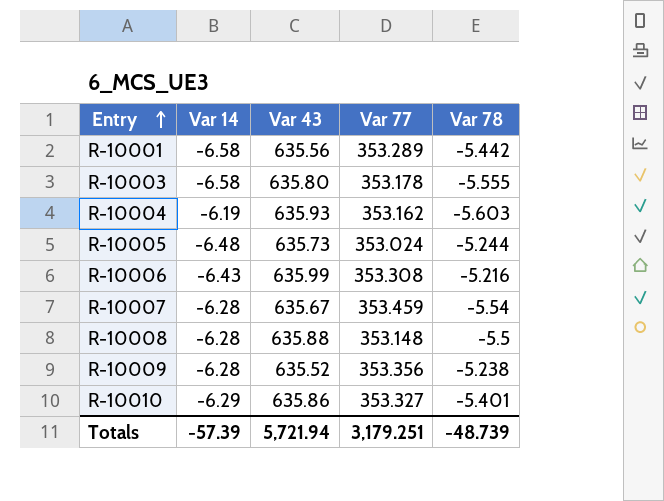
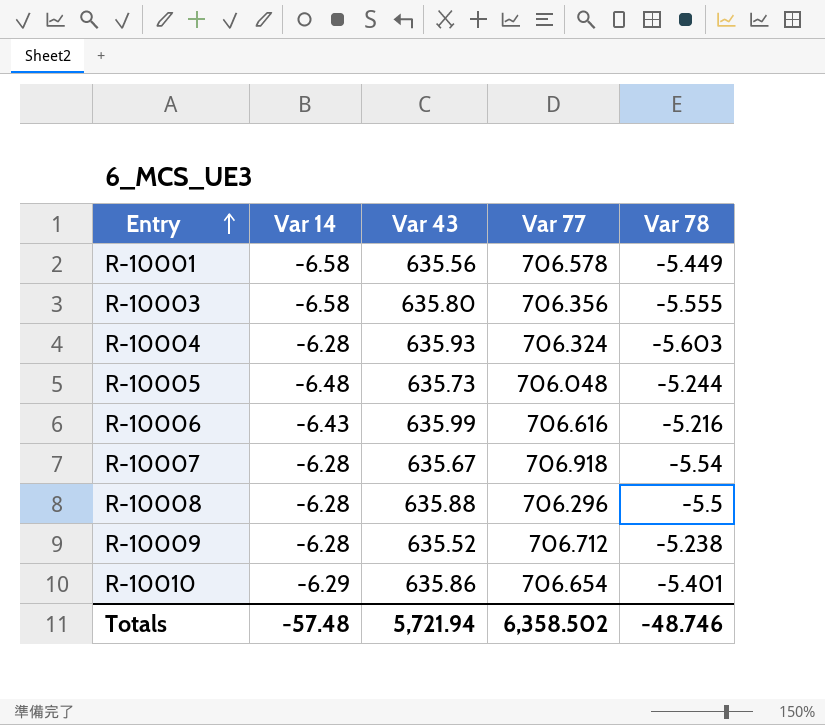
R-10001 | Var 77: 353.289 -> 706.578
R-10001 | Var 78: -5.442 -> -5.449
R-10003 | Var 77: 353.178 -> 706.356
R-10004 | Var 14: -6.19 -> -6.28
R-10004 | Var 77: 353.162 -> 706.324
R-10005 | Var 77: 353.024 -> 706.048
R-10006 | Var 77: 353.308 -> 706.616
R-10007 | Var 77: 353.459 -> 706.918
R-10008 | Var 77: 353.148 -> 706.296
R-10009 | Var 77: 353.356 -> 706.712
R-10010 | Var 77: 353.327 -> 706.654
Totals | Var 14: -57.39 -> -57.48
Totals | Var 77: 3,179.251 -> 6,358.502
Totals | Var 78: -48.739 -> -48.746

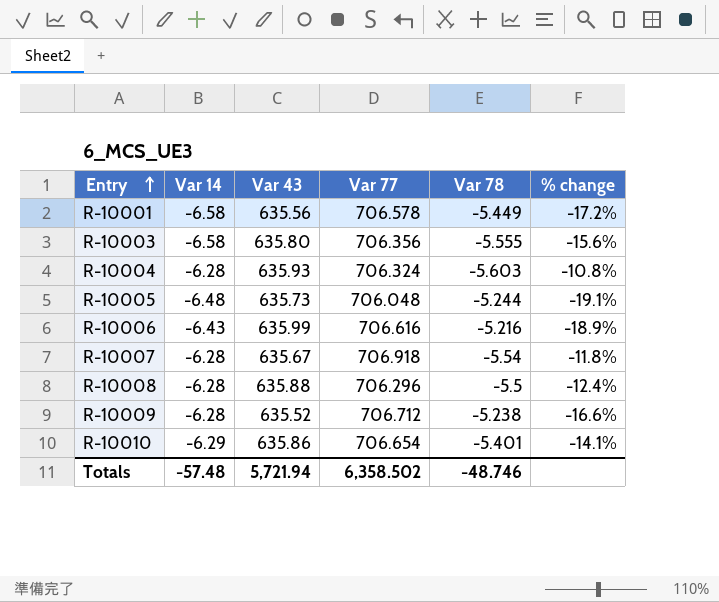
column % change | formula: none -> ([Var 78] - [Var 14]) / [Var 14]

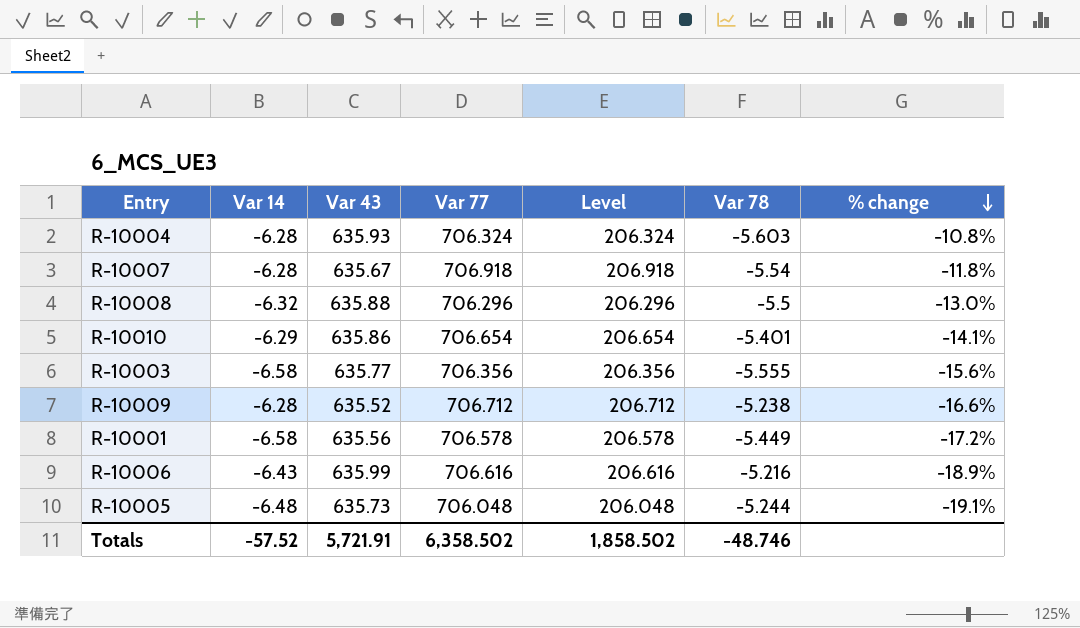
row order: Entry ascending -> % change descending
column Level | formula: none -> [Var 77] - 500
R-10008 | Var 14: -6.28 -> -6.32
R-10008 | % change: -12.4% -> -13.0%
R-10003 | Var 43: 635.80 -> 635.77
Totals | Var 14: -57.48 -> -57.52
Totals | Var 43: 5,721.94 -> 5,721.91

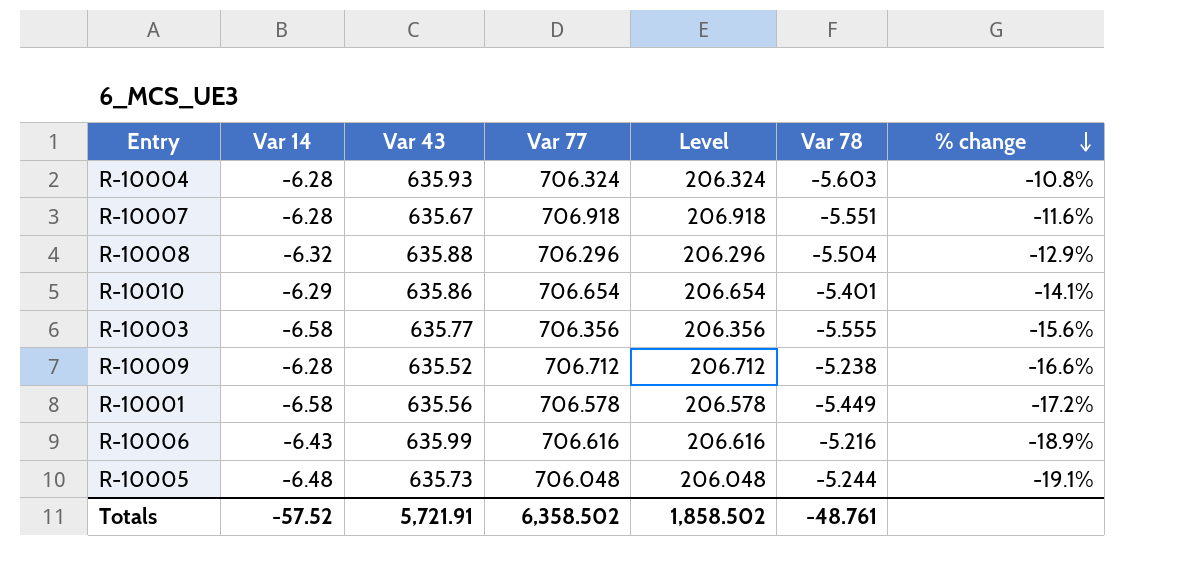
R-10007 | Var 78: -5.54 -> -5.551
R-10007 | % change: -11.8% -> -11.6%
R-10008 | Var 78: -5.5 -> -5.504
R-10008 | % change: -13.0% -> -12.9%
Totals | Var 78: -48.746 -> -48.761

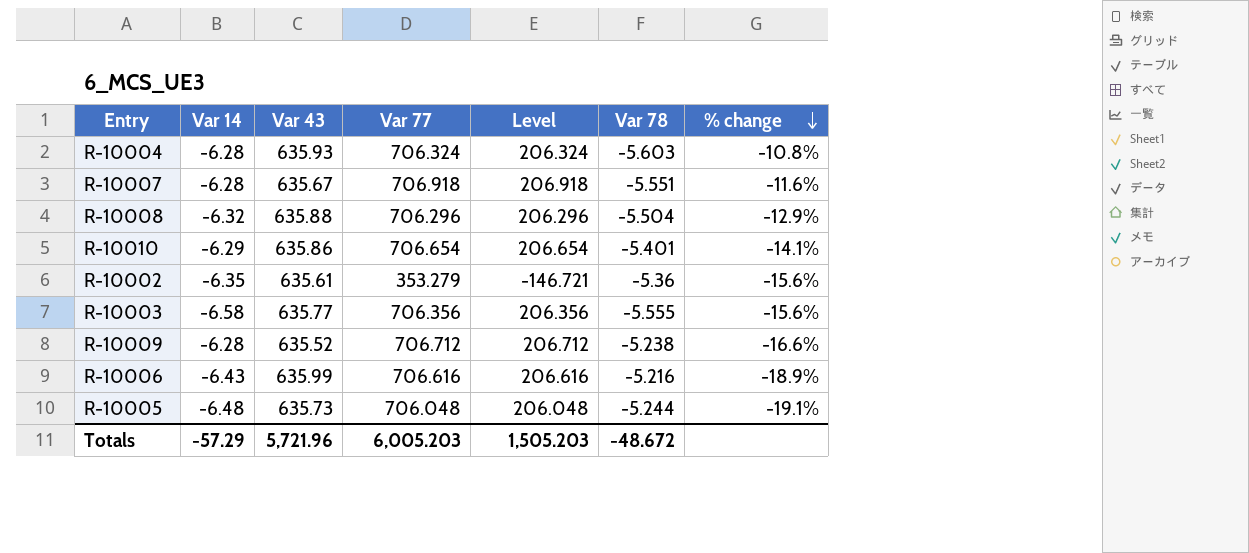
row R-10001: -6.58 | 635.56 | 706.578 | 206.578 | -5.449 | -17.2% -> none
row R-10002: none -> -6.35 | 635.61 | 353.279 | -146.721 | -5.36 | -15.6%
Totals | Var 14: -57.52 -> -57.29
Totals | Var 43: 5,721.91 -> 5,721.96
Totals | Var 77: 6,358.502 -> 6,005.203
Totals | Level: 1,858.502 -> 1,505.203
Totals | Var 78: -48.761 -> -48.672

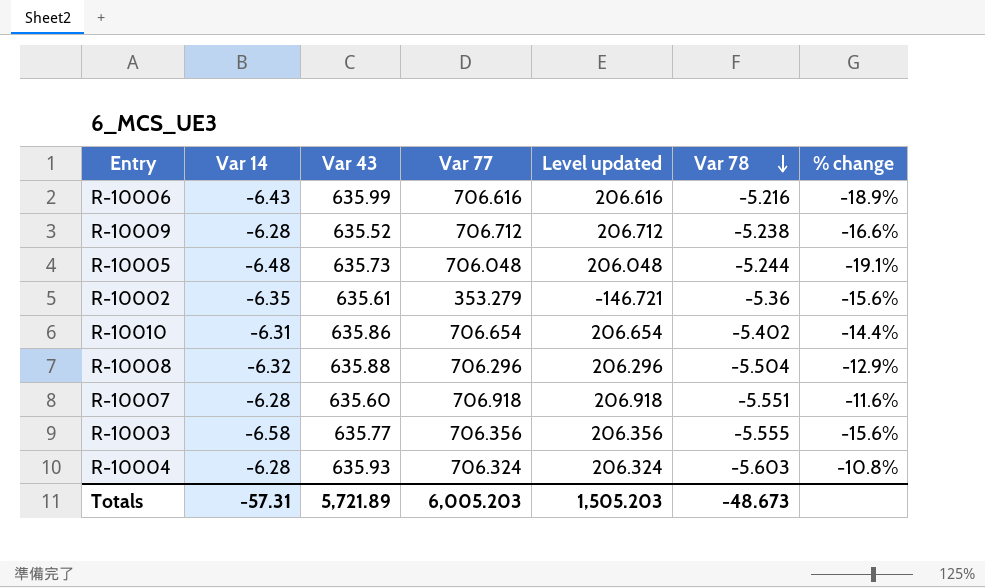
row order: % change descending -> Var 78 descending
column name: Level -> Level updated
R-10010 | Var 14: -6.29 -> -6.31
R-10010 | Var 78: -5.401 -> -5.402
R-10010 | % change: -14.1% -> -14.4%
R-10007 | Var 43: 635.67 -> 635.60
Totals | Var 14: -57.29 -> -57.31
Totals | Var 43: 5,721.96 -> 5,721.89
Totals | Var 78: -48.672 -> -48.673

